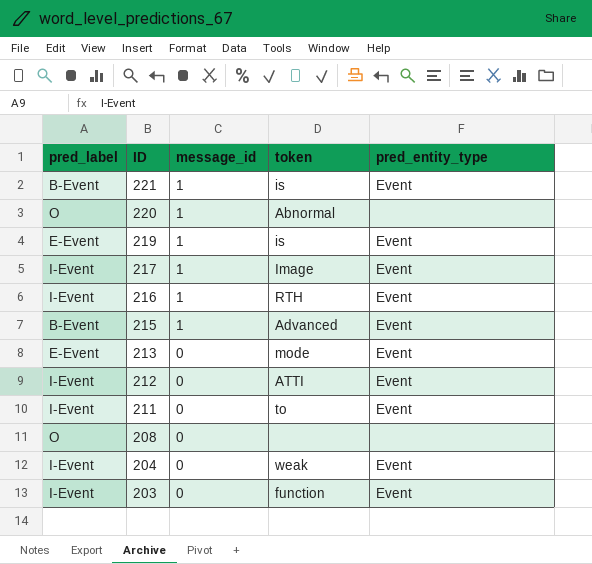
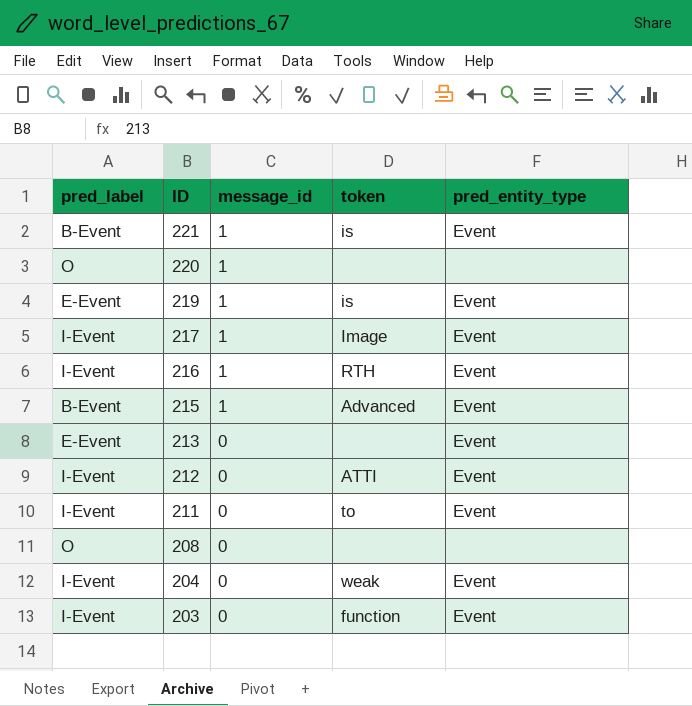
220 | token: Abnormal -> none
213 | token: mode -> none

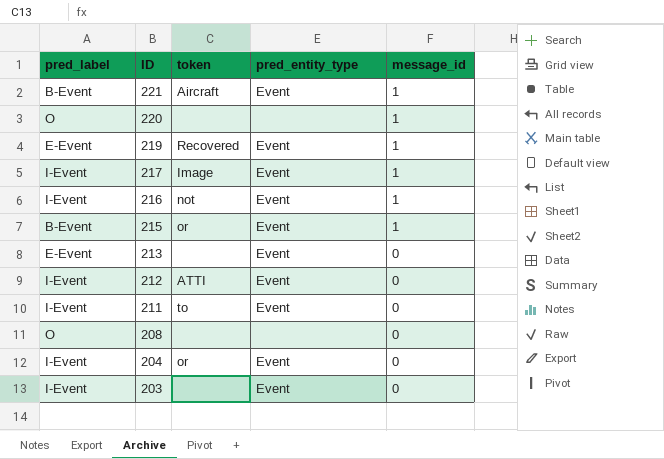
column message_id | position: 3 -> 5
221 | token: is -> Aircraft
219 | token: is -> Recovered
216 | token: RTH -> not
215 | token: Advanced -> or
204 | token: weak -> or
203 | token: function -> none

